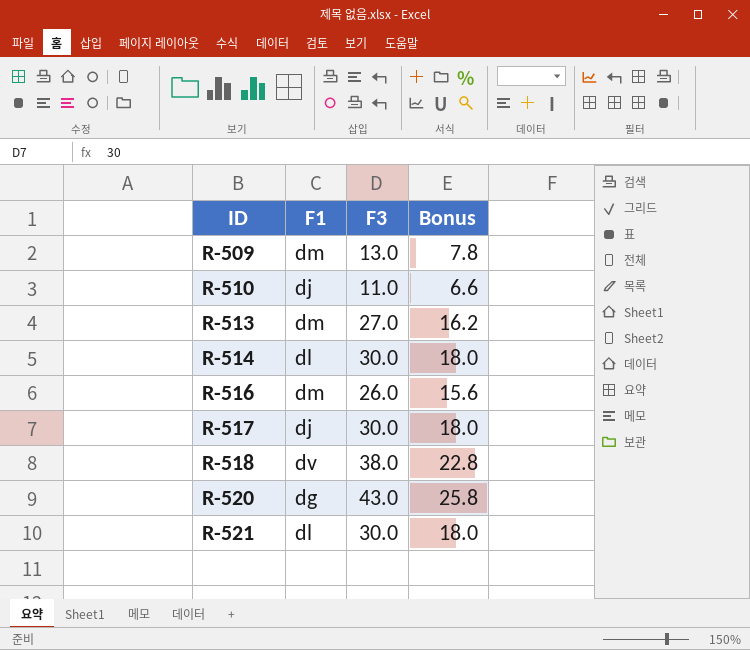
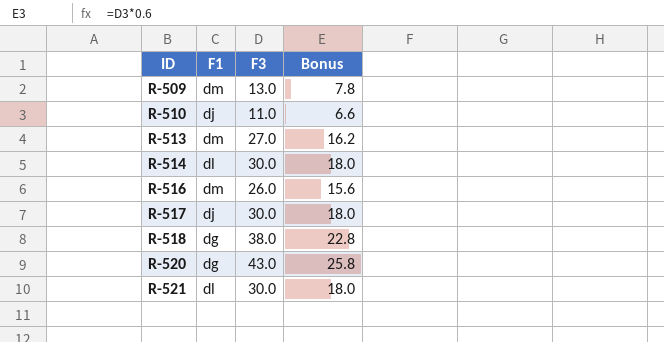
R-518 | F1: dv -> dg

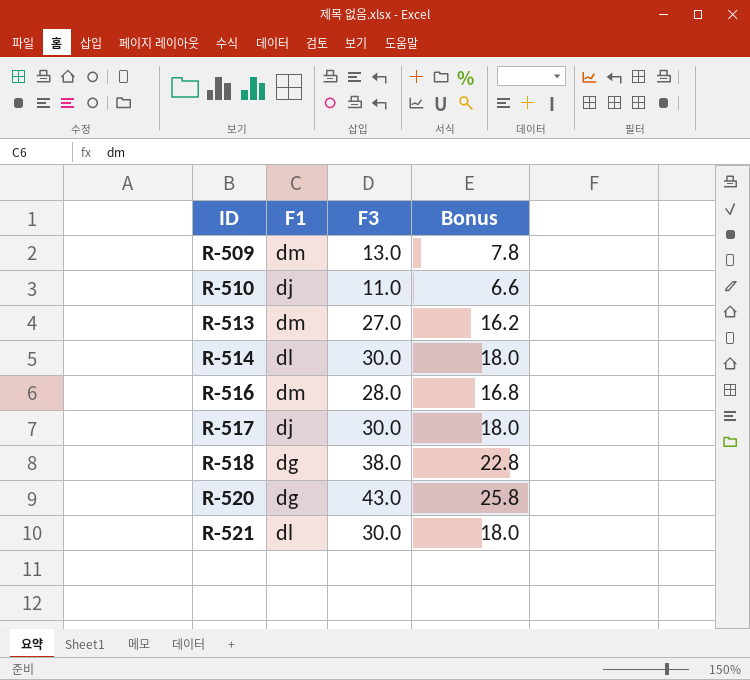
R-516 | F3: 26.0 -> 28.0
R-516 | Bonus: 15.6 -> 16.8

